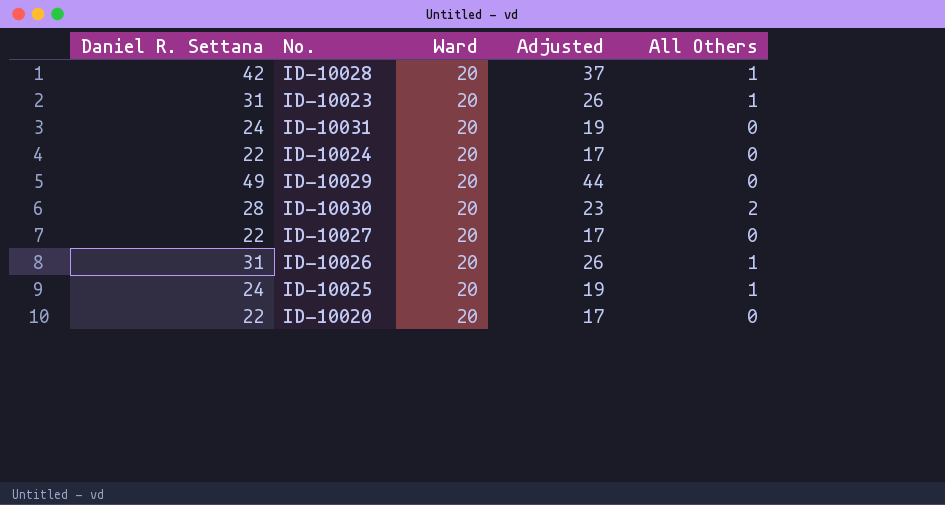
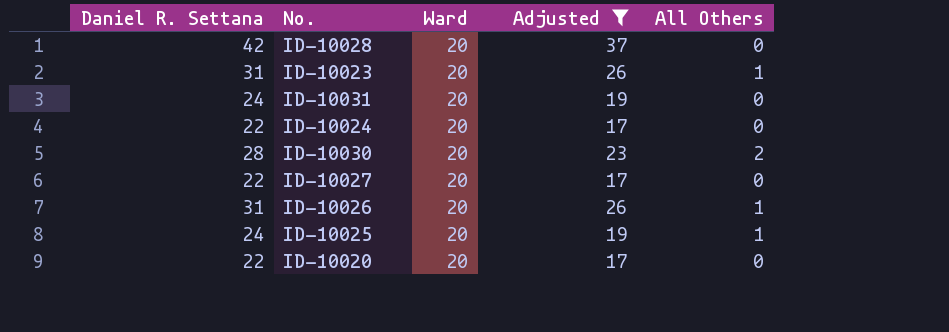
filter: none -> Adjusted != 44
ID-10028 | All Others: 1 -> 0

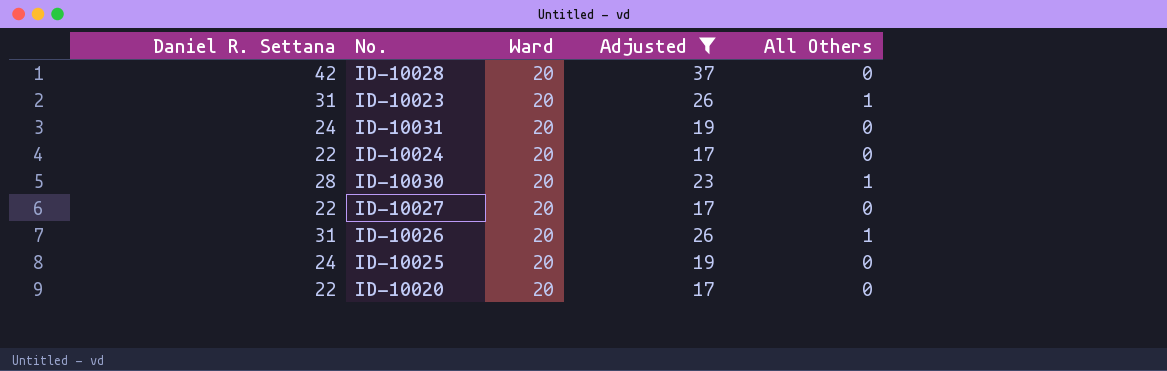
ID-10030 | All Others: 2 -> 1
ID-10025 | All Others: 1 -> 0

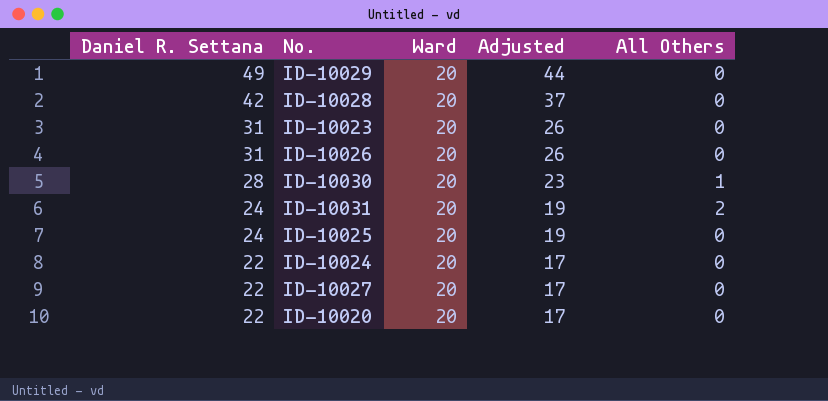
filter: Adjusted != 44 -> none
row order: none -> Daniel R. Settana descending
ID-10023 | All Others: 1 -> 0
ID-10026 | All Others: 1 -> 0
ID-10031 | All Others: 0 -> 2

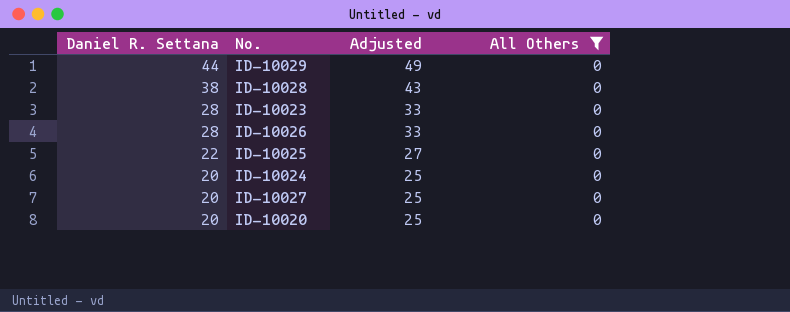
filter: none -> All Others = 0
column Ward | position: 3 -> none
column Adjusted | formula: [Daniel R. Settana] - 5 -> [Daniel R. Settana] + 5
ID-10029 | Daniel R. Settana: 49 -> 44
ID-10028 | Daniel R. Settana: 42 -> 38
ID-10023 | Daniel R. Settana: 31 -> 28
ID-10026 | Daniel R. Settana: 31 -> 28
ID-10025 | Daniel R. Settana: 24 -> 22
ID-10024 | Daniel R. Settana: 22 -> 20
ID-10027 | Daniel R. Settana: 22 -> 20
ID-10020 | Daniel R. Settana: 22 -> 20

